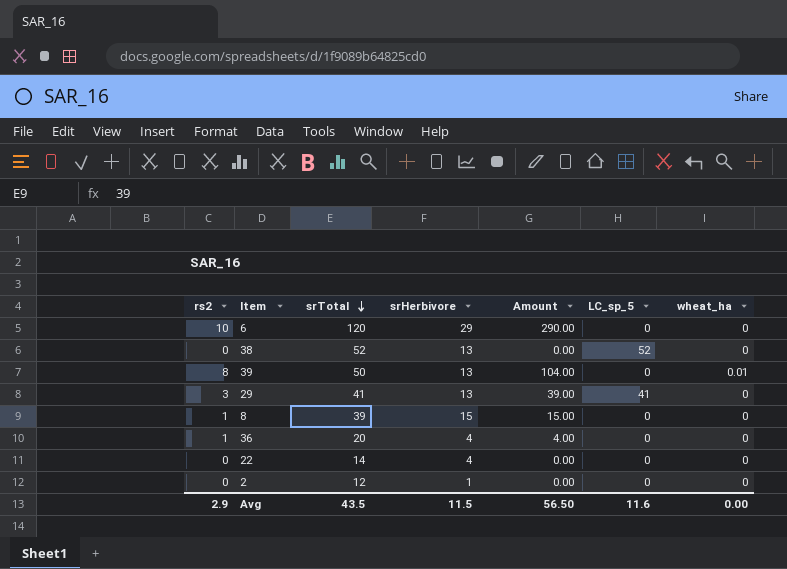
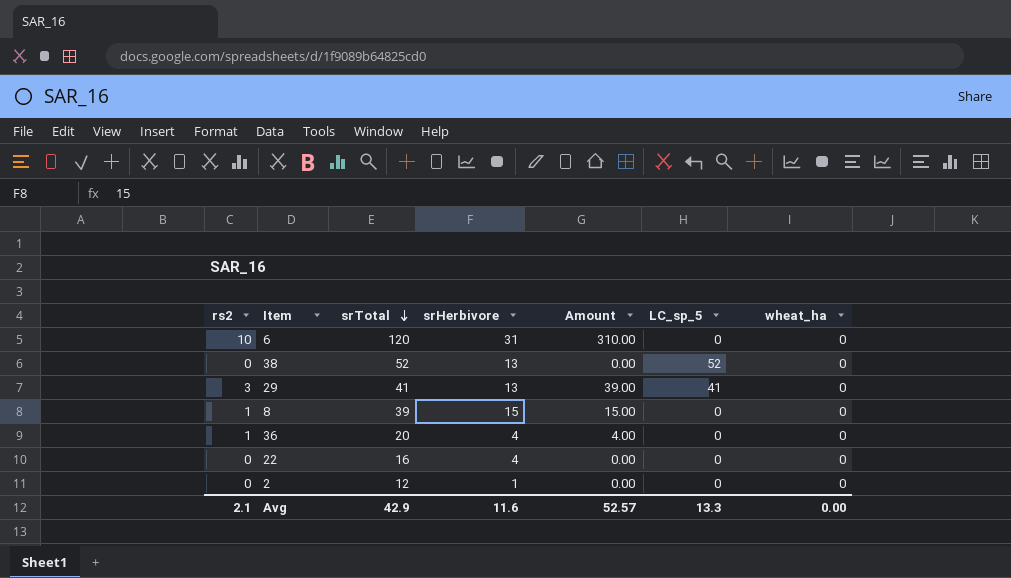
row 39: 8 | 50 | 13 | 104.00 | 0 | 0.01 -> none
6 | srHerbivore: 29 -> 31
6 | Amount: 290.00 -> 310.00
22 | srTotal: 14 -> 16
Avg | rs2: 2.9 -> 2.1
Avg | srTotal: 43.5 -> 42.9
Avg | srHerbivore: 11.5 -> 11.6
Avg | Amount: 56.50 -> 52.57
Avg | LC_sp_5: 11.6 -> 13.3

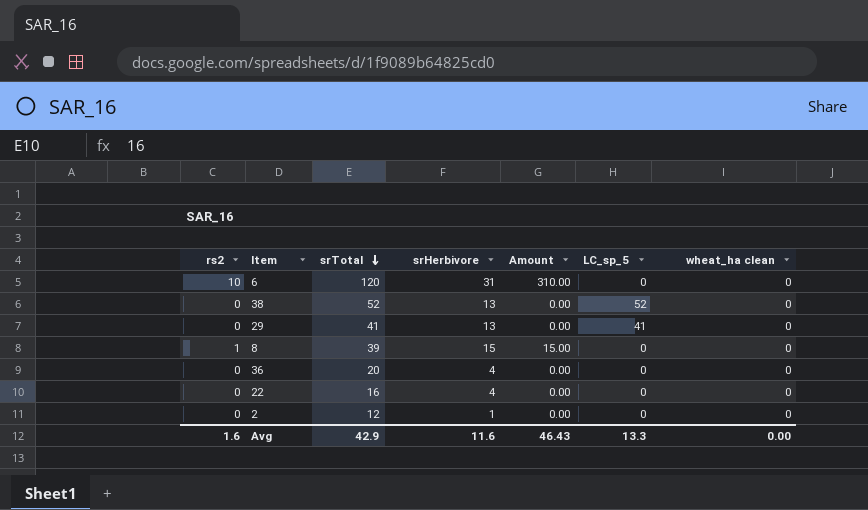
column name: wheat_ha -> wheat_ha clean
29 | rs2: 3 -> 0
29 | Amount: 39.00 -> 0.00
36 | rs2: 1 -> 0
36 | Amount: 4.00 -> 0.00
Avg | rs2: 2.1 -> 1.6
Avg | Amount: 52.57 -> 46.43

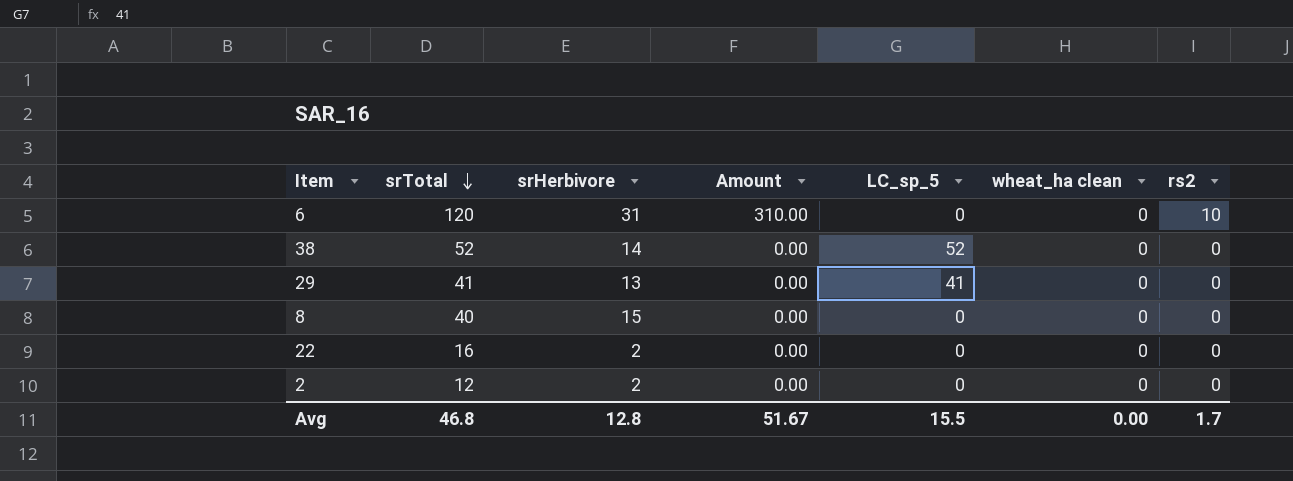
column rs2 | position: 1 -> 7
row 36: 0 | 20 | 4 | 0.00 | 0 | 0 -> none
38 | srHerbivore: 13 -> 14
8 | srTotal: 39 -> 40
8 | Amount: 15.00 -> 0.00
8 | rs2: 1 -> 0
22 | srHerbivore: 4 -> 2
2 | srHerbivore: 1 -> 2
Avg | srTotal: 42.9 -> 46.8
Avg | srHerbivore: 11.6 -> 12.8
Avg | Amount: 46.43 -> 51.67
Avg | LC_sp_5: 13.3 -> 15.5
Avg | rs2: 1.6 -> 1.7

